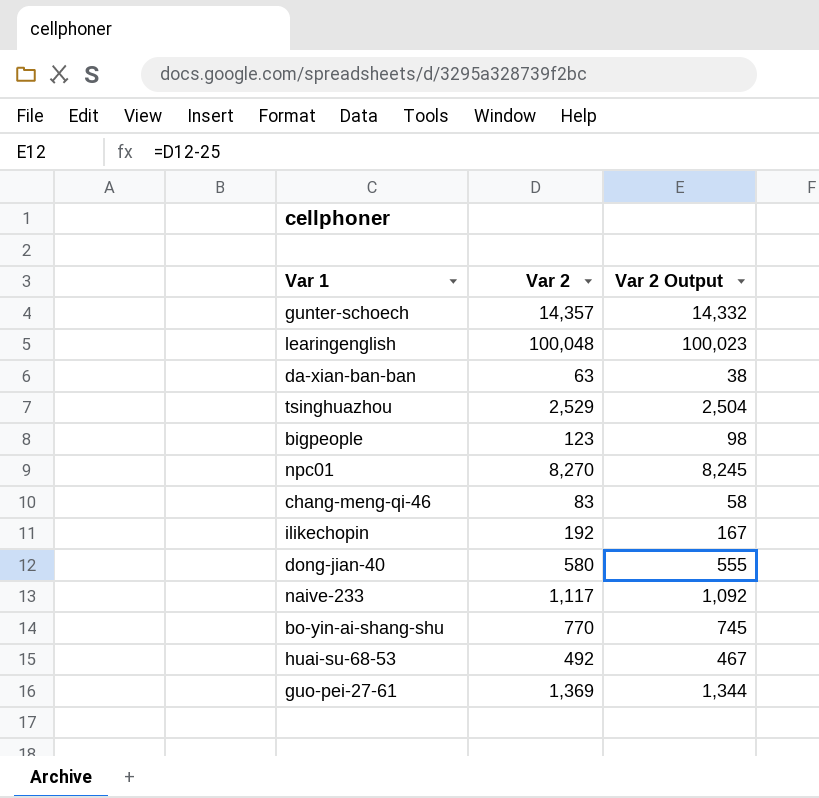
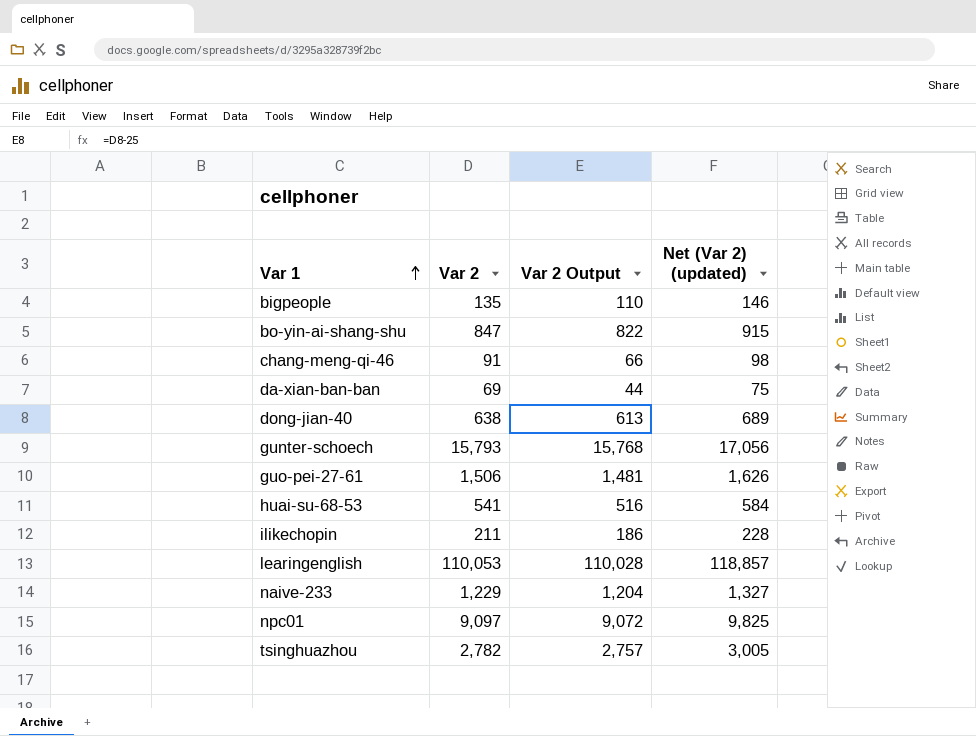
row order: none -> Var 1 ascending
column Net (Var 2) (updated) | formula: none -> [Var 2] * 1.08
bigpeople | Var 2: 123 -> 135
bigpeople | Var 2 Output: 98 -> 110
bo-yin-ai-shang-shu | Var 2: 770 -> 847
bo-yin-ai-shang-shu | Var 2 Output: 745 -> 822
chang-meng-qi-46 | Var 2: 83 -> 91
chang-meng-qi-46 | Var 2 Output: 58 -> 66
da-xian-ban-ban | Var 2: 63 -> 69
da-xian-ban-ban | Var 2 Output: 38 -> 44
dong-jian-40 | Var 2: 580 -> 638
dong-jian-40 | Var 2 Output: 555 -> 613
gunter-schoech | Var 2: 14,357 -> 15,793
gunter-schoech | Var 2 Output: 14,332 -> 15,768
guo-pei-27-61 | Var 2: 1,369 -> 1,506
guo-pei-27-61 | Var 2 Output: 1,344 -> 1,481
huai-su-68-53 | Var 2: 492 -> 541
huai-su-68-53 | Var 2 Output: 467 -> 516
ilikechopin | Var 2: 192 -> 211
ilikechopin | Var 2 Output: 167 -> 186
learingenglish | Var 2: 100,048 -> 110,053
learingenglish | Var 2 Output: 100,023 -> 110,028
naive-233 | Var 2: 1,117 -> 1,229
naive-233 | Var 2 Output: 1,092 -> 1,204
npc01 | Var 2: 8,270 -> 9,097
npc01 | Var 2 Output: 8,245 -> 9,072
tsinghuazhou | Var 2: 2,529 -> 2,782
tsinghuazhou | Var 2 Output: 2,504 -> 2,757

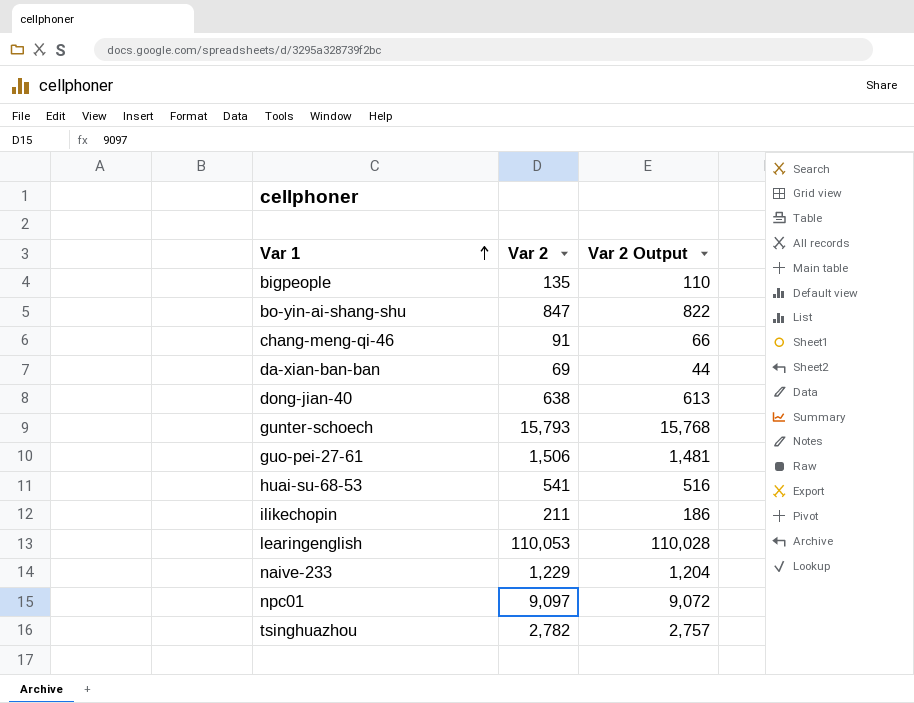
column Net (Var 2) (updated) | formula: [Var 2] * 1.08 -> none

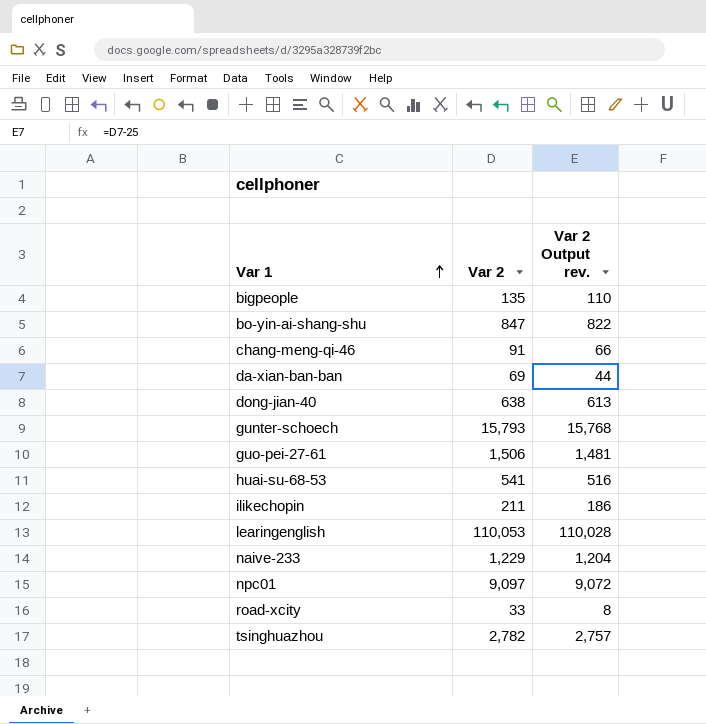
column name: Var 2 Output -> Var 2 Output rev.
row road-xcity: none -> 33 | 8

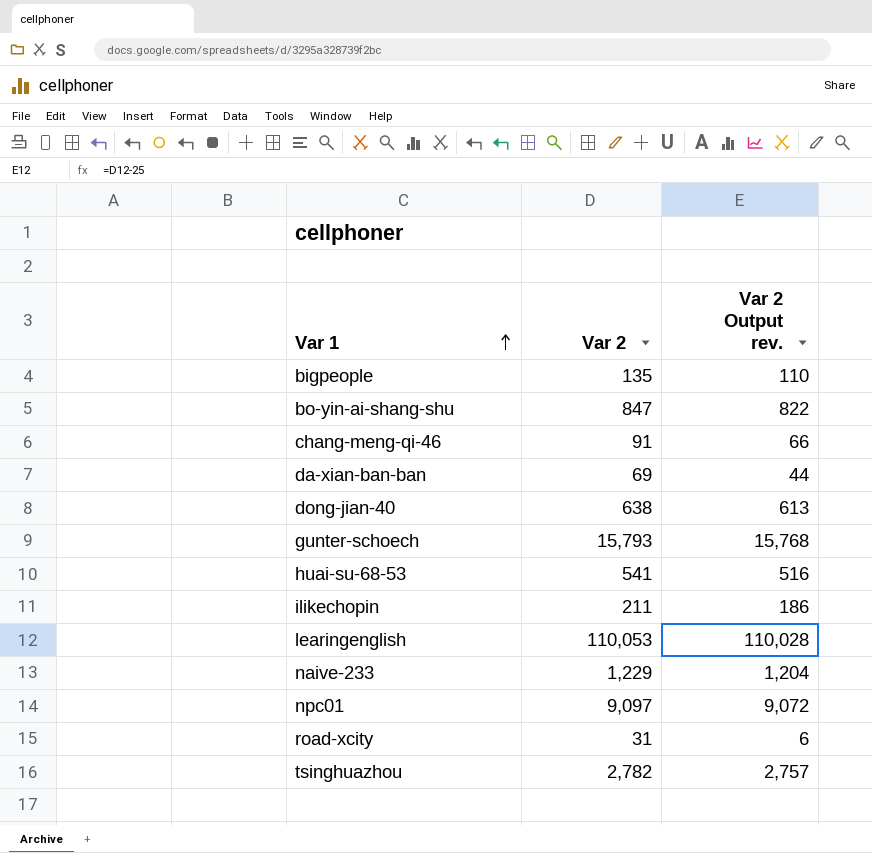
row guo-pei-27-61: 1,506 | 1,481 -> none
road-xcity | Var 2: 33 -> 31
road-xcity | Var 2 Output rev.: 8 -> 6

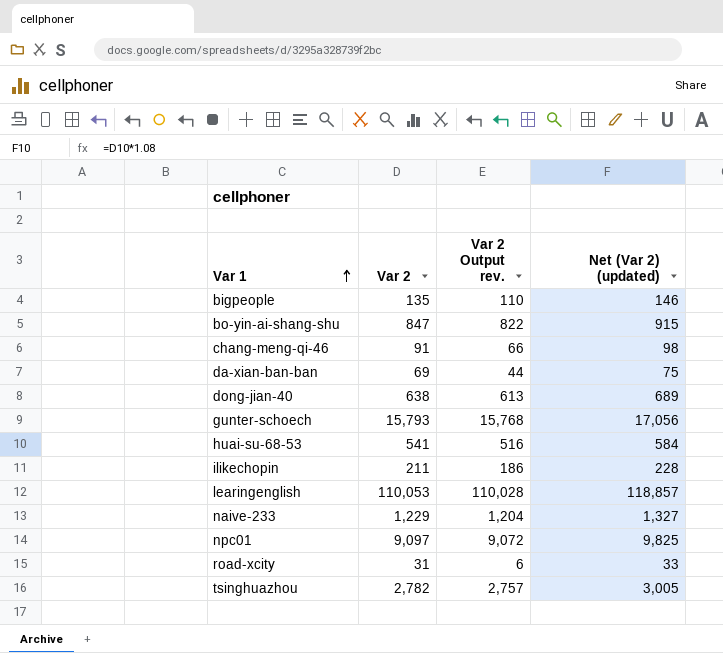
column Net (Var 2) (updated) | formula: none -> [Var 2] * 1.08

